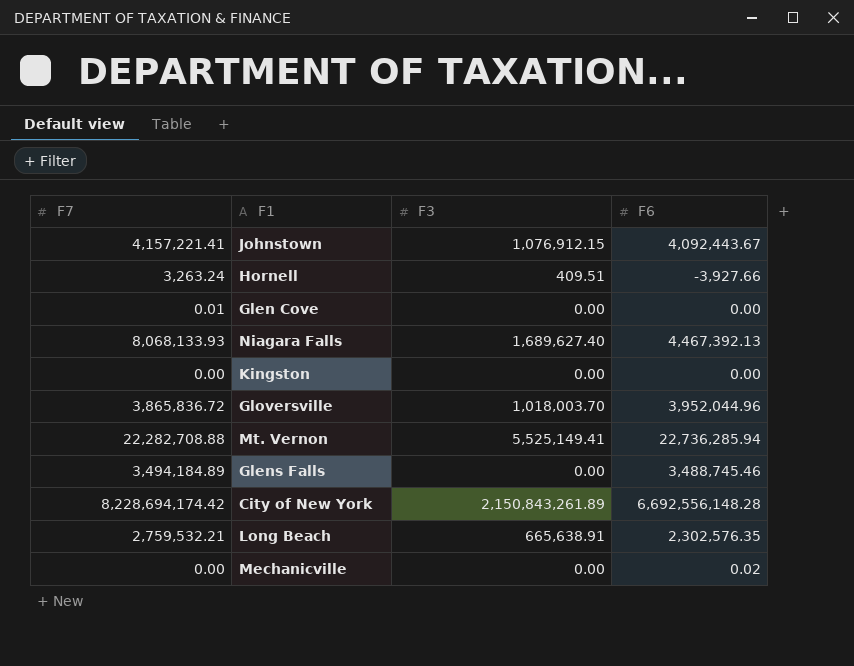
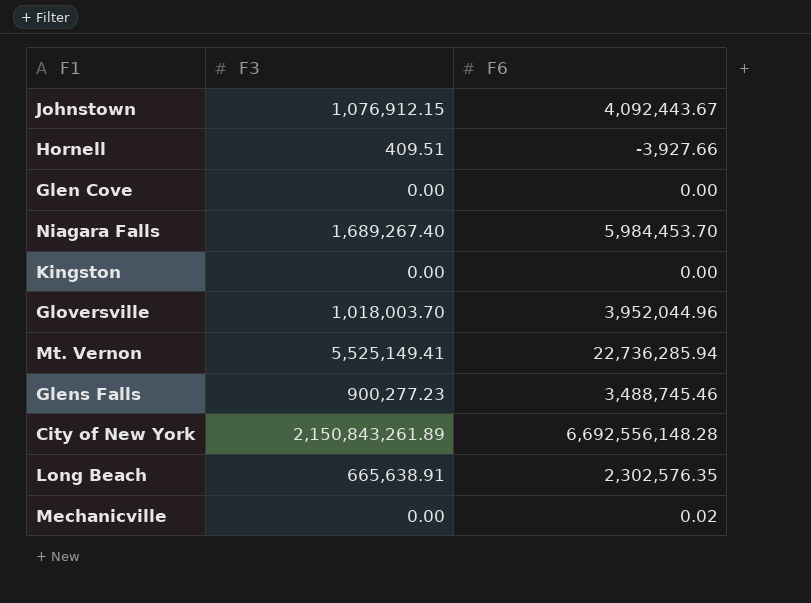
column F7 | position: 1 -> none
Niagara Falls | F3: 1,689,627.40 -> 1,689,267.40
Niagara Falls | F6: 4,467,392.13 -> 5,984,453.70
Glens Falls | F3: 0.00 -> 900,277.23

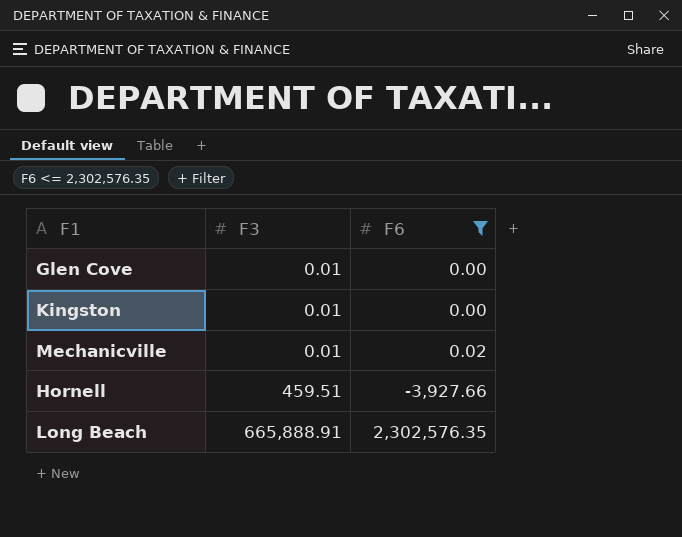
filter: none -> F6 <= 2,302,576.35
row order: none -> F3 ascending
Glen Cove | F3: 0.00 -> 0.01
Kingston | F3: 0.00 -> 0.01
Mechanicville | F3: 0.00 -> 0.01
Hornell | F3: 409.51 -> 459.51
Long Beach | F3: 665,638.91 -> 665,888.91

